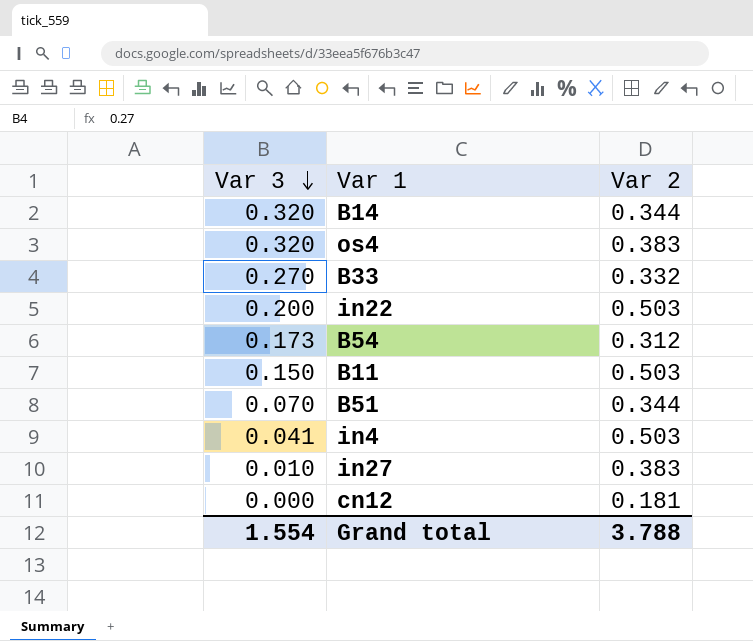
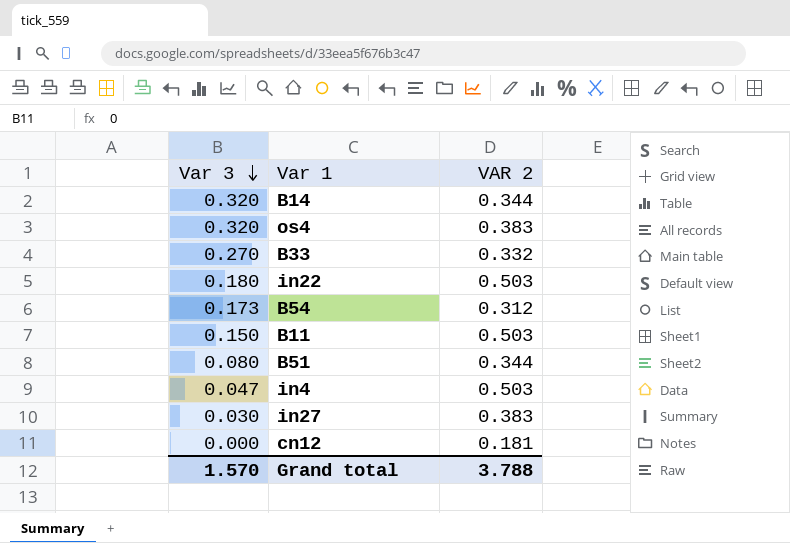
column name: Var 2 -> VAR 2
in22 | Var 3: 0.200 -> 0.180
B51 | Var 3: 0.070 -> 0.080
in4 | Var 3: 0.041 -> 0.047
in27 | Var 3: 0.010 -> 0.030
Grand total | Var 3: 1.554 -> 1.570

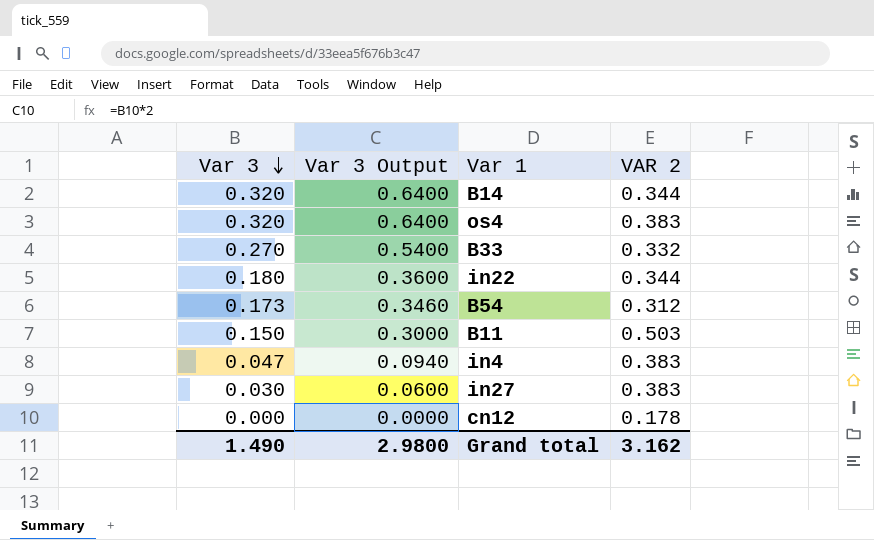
column Var 3 Output | formula: none -> [Var 3] * 2
row B51: 0.080 | 0.344 -> none
in22 | VAR 2: 0.503 -> 0.344
in4 | VAR 2: 0.503 -> 0.383
cn12 | VAR 2: 0.181 -> 0.178
Grand total | Var 3: 1.570 -> 1.490
Grand total | VAR 2: 3.788 -> 3.162

